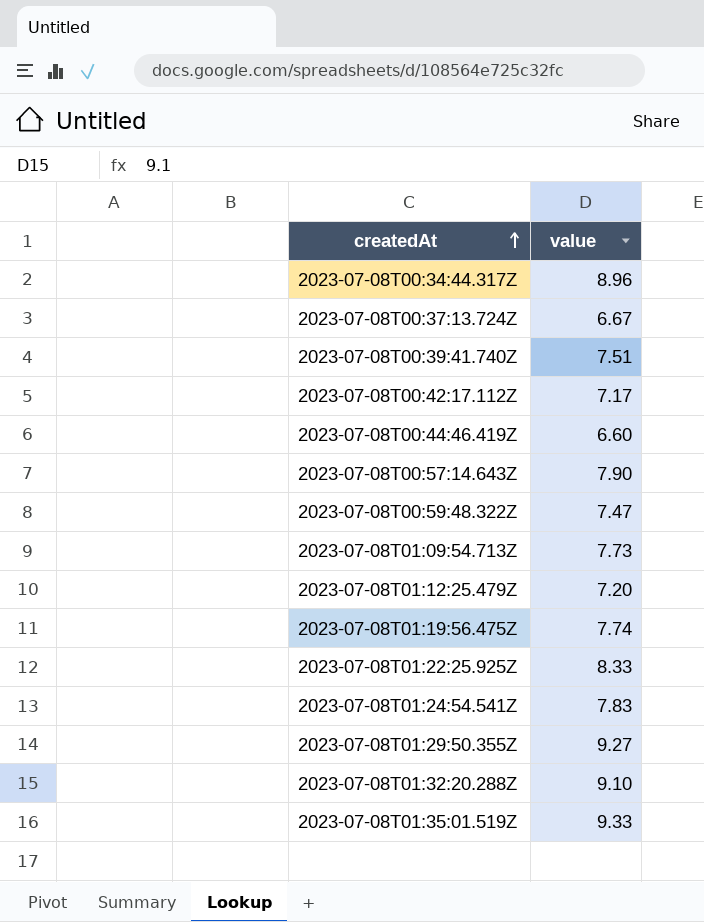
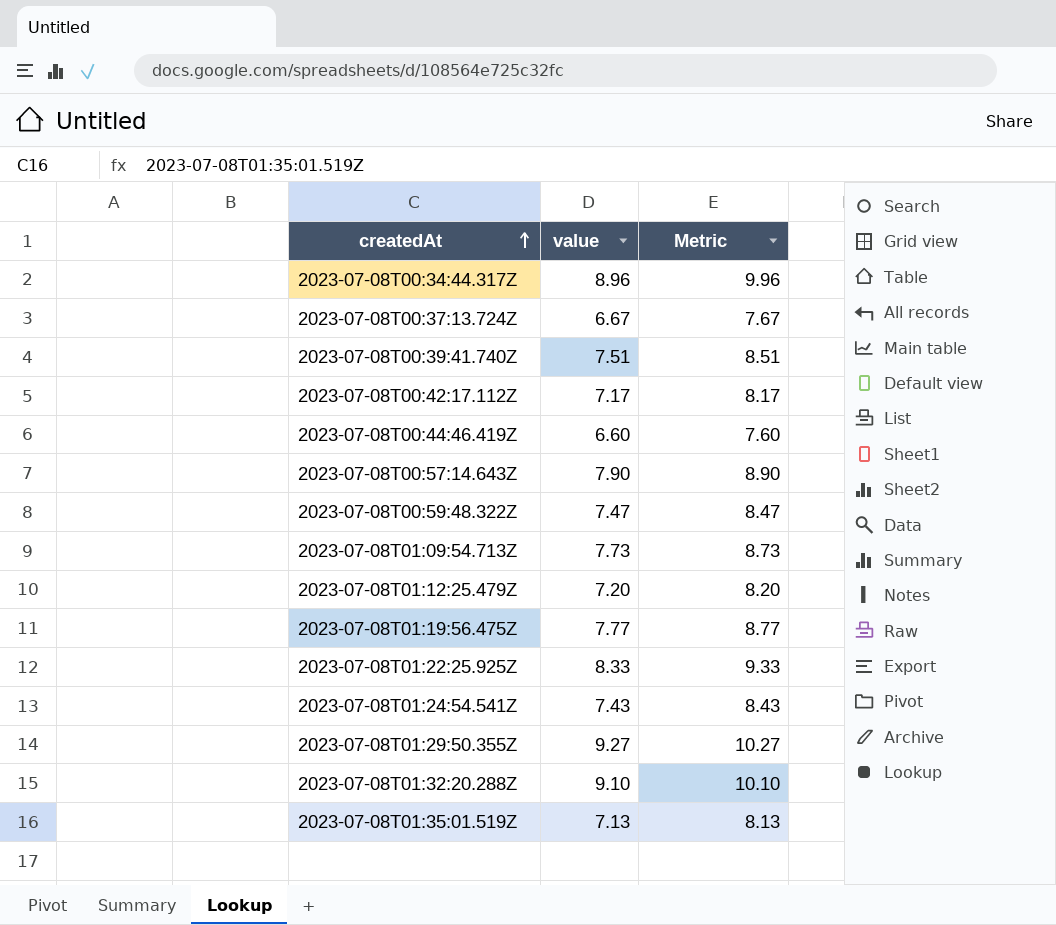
column Metric | formula: none -> [value] + 1
2023-07-08T01:19:56.475Z | value: 7.74 -> 7.77
2023-07-08T01:24:54.541Z | value: 7.83 -> 7.43
2023-07-08T01:35:01.519Z | value: 9.33 -> 7.13

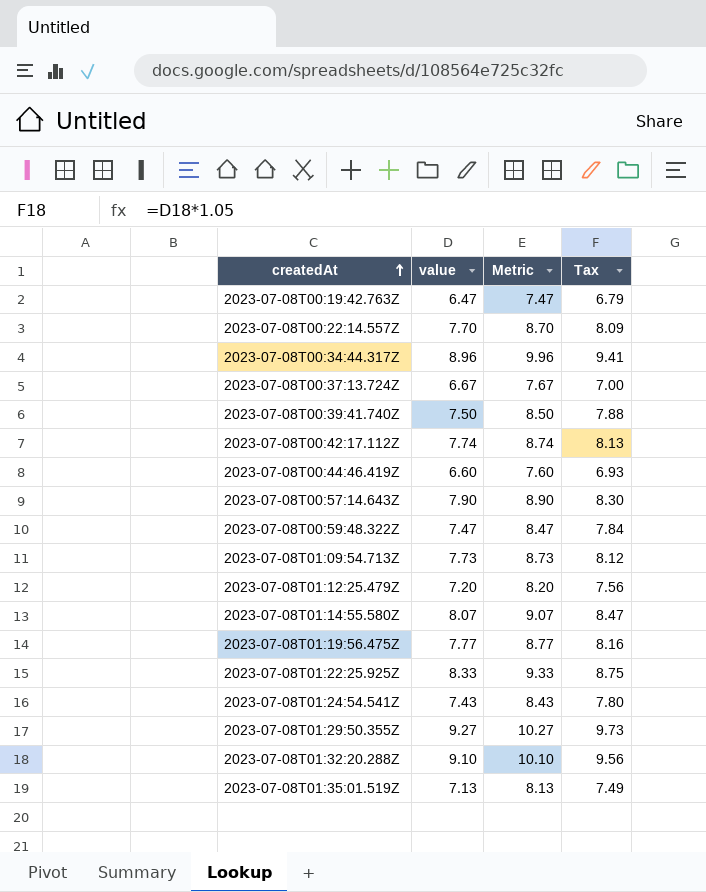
column Tax | formula: none -> [value] * 1.05
row 2023-07-08T00:19:42.763Z: none -> 6.47 | 7.47 | 6.79
row 2023-07-08T00:22:14.557Z: none -> 7.70 | 8.70 | 8.09
2023-07-08T00:39:41.740Z | value: 7.51 -> 7.50
2023-07-08T00:39:41.740Z | Metric: 8.51 -> 8.50
2023-07-08T00:42:17.112Z | value: 7.17 -> 7.74
2023-07-08T00:42:17.112Z | Metric: 8.17 -> 8.74
row 2023-07-08T01:14:55.580Z: none -> 8.07 | 9.07 | 8.47

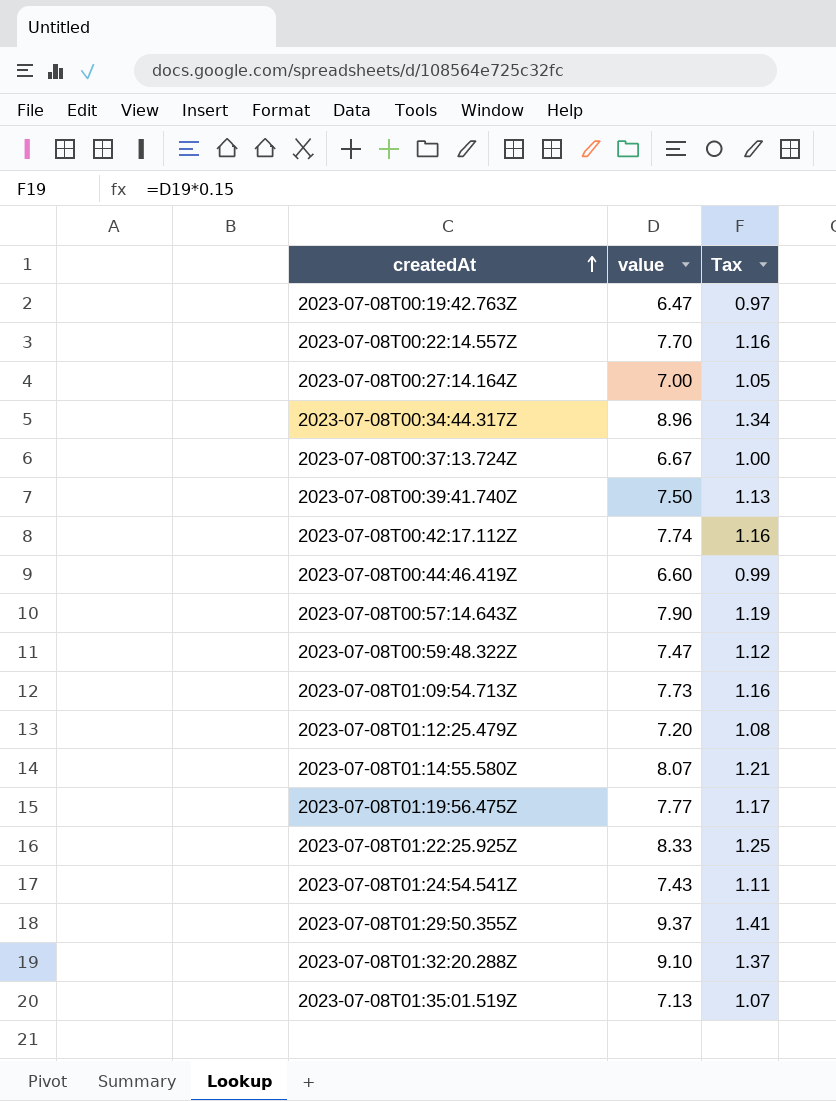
column Metric | formula: [value] + 1 -> none
column Tax | formula: [value] * 1.05 -> [value] * 0.15
row 2023-07-08T00:27:14.164Z: none -> 7.00 | 1.05
2023-07-08T01:29:50.355Z | value: 9.27 -> 9.37

